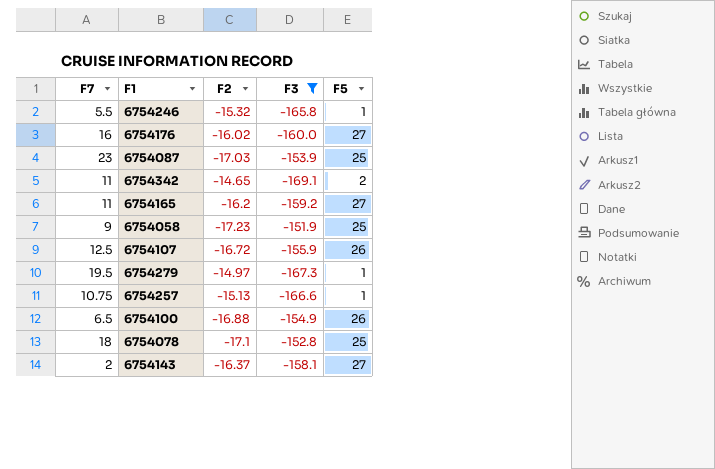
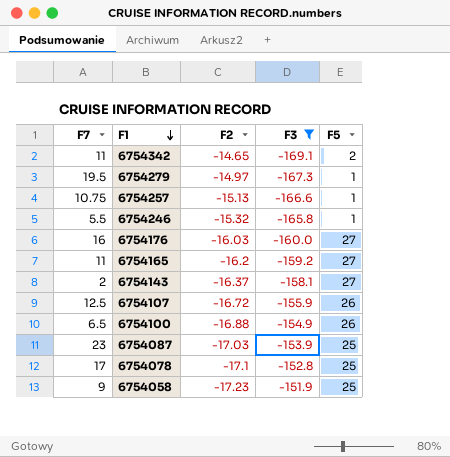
row order: none -> F1 descending
6754176 | F2: -16.02 -> -16.03
6754078 | F7: 18 -> 17

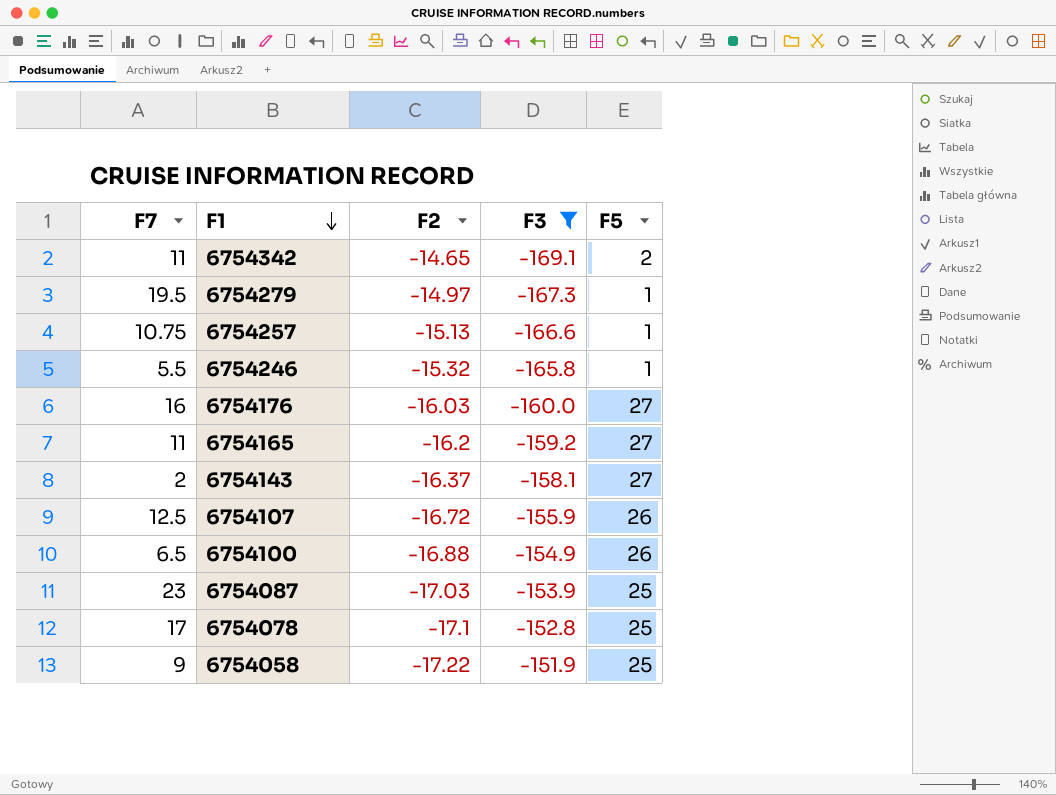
6754058 | F2: -17.23 -> -17.22

